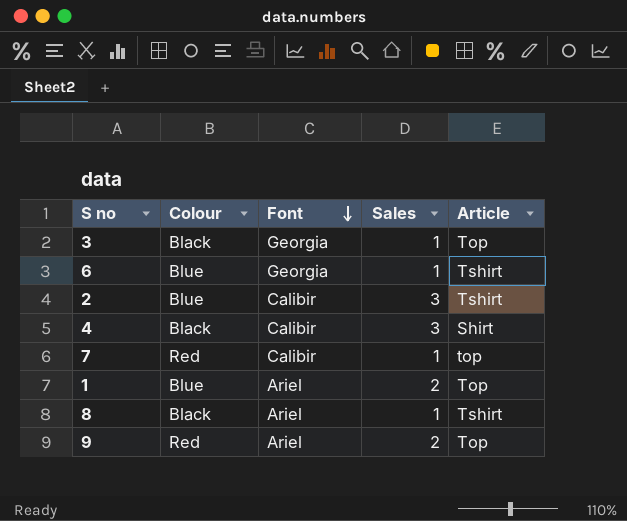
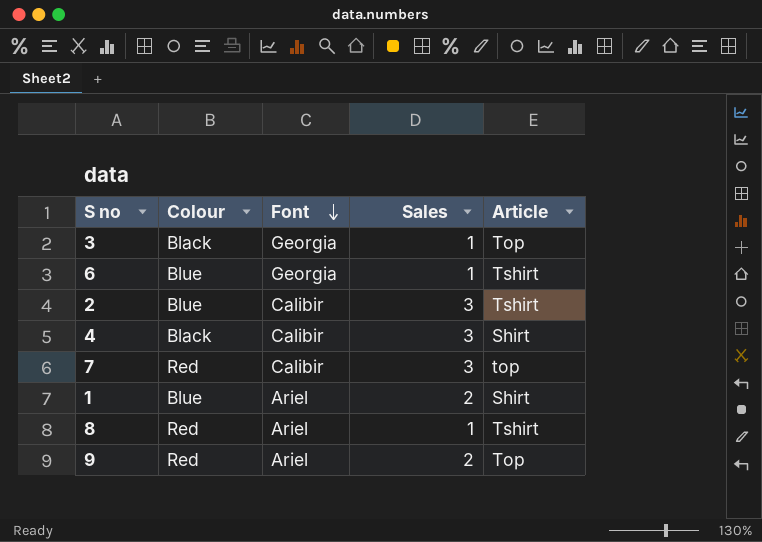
7 | Sales: 1 -> 3
1 | Article: Top -> Shirt
8 | Colour: Black -> Red

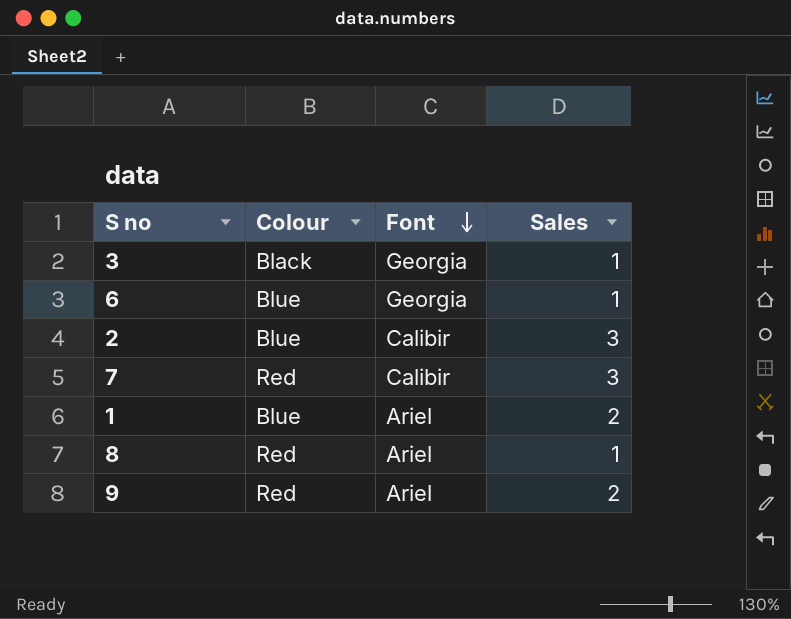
column Article | position: 5 -> none
row 4: Black | Calibir | 3 | Shirt -> none

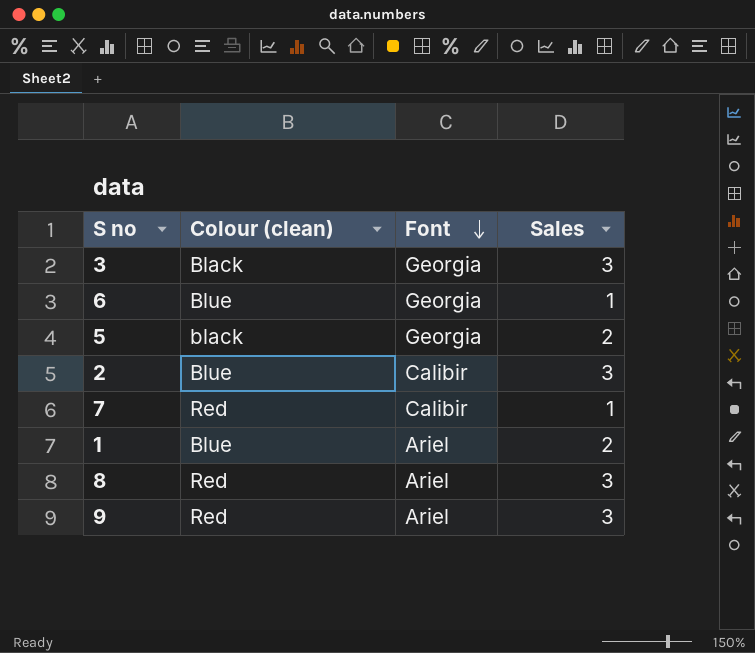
column name: Colour -> Colour (clean)
3 | Sales: 1 -> 3
row 5: none -> black | Georgia | 2
7 | Sales: 3 -> 1
8 | Sales: 1 -> 3
9 | Sales: 2 -> 3

